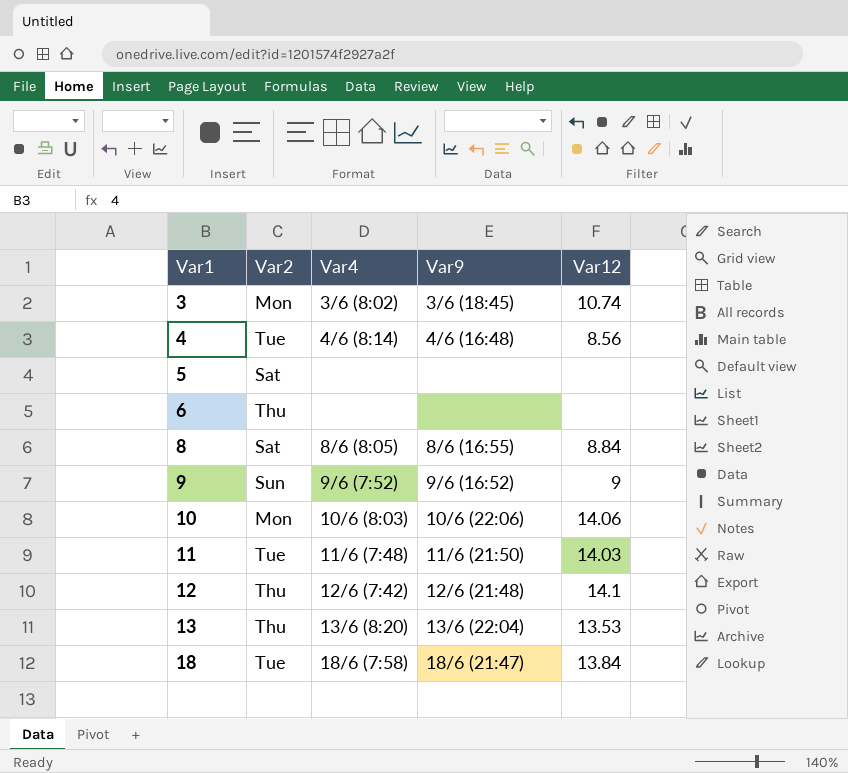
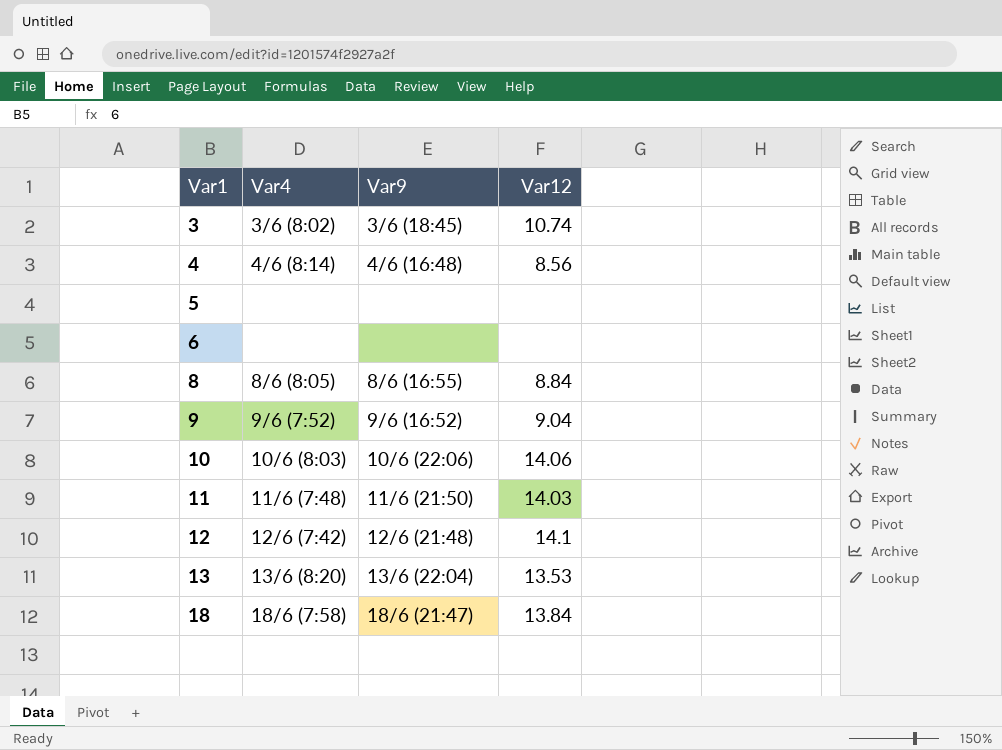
column Var2 | position: 2 -> none
9 | Var12: 9 -> 9.04

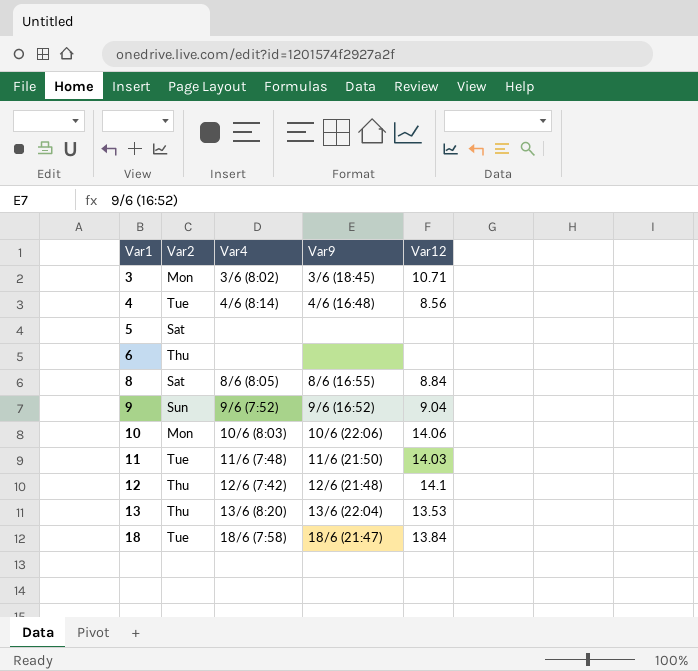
column Var2 | position: none -> 2
3 | Var12: 10.74 -> 10.71

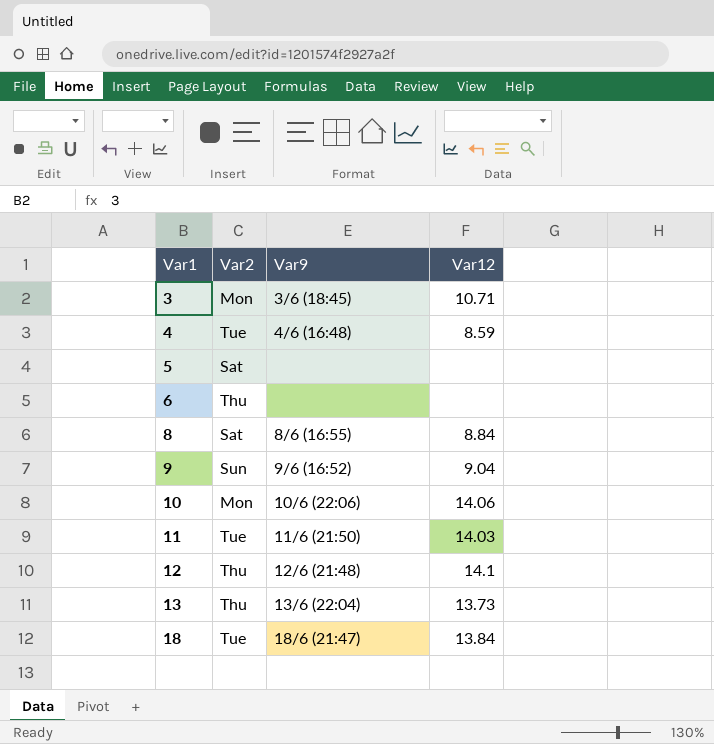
column Var4 | position: 3 -> none
4 | Var12: 8.56 -> 8.59
13 | Var12: 13.53 -> 13.73

